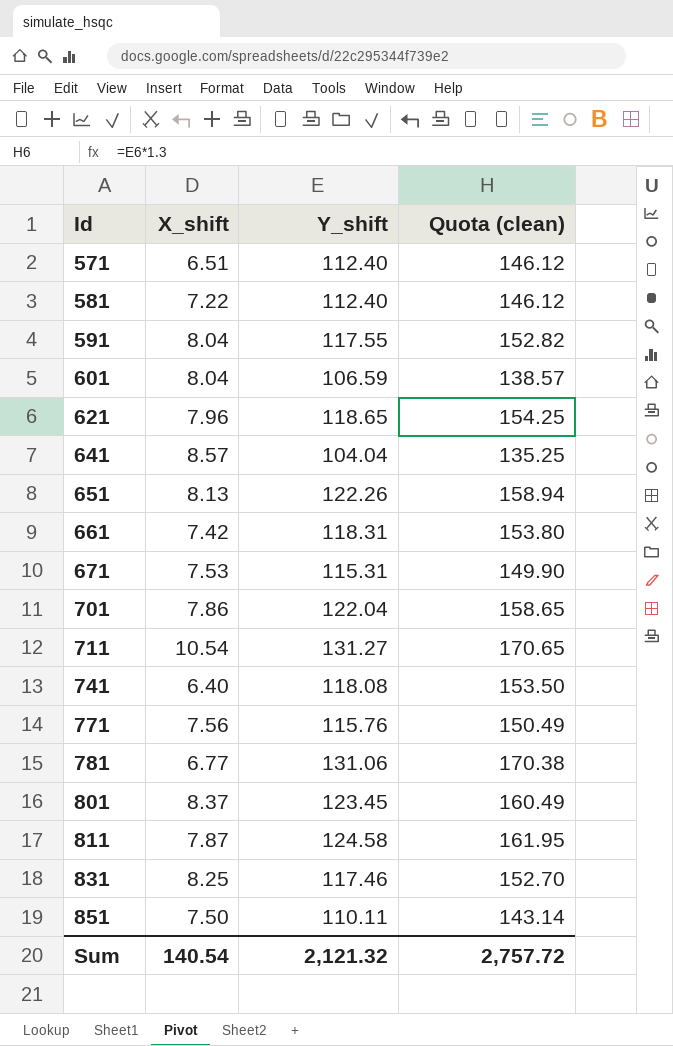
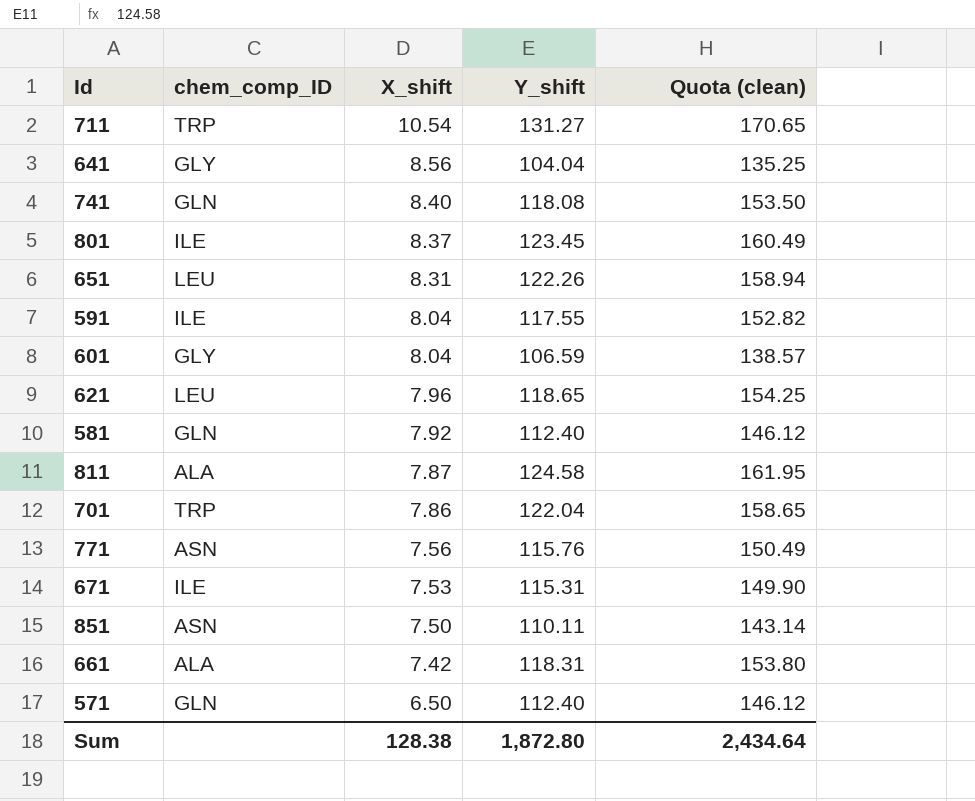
row order: Id ascending -> X_shift descending
column chem_comp_ID | position: none -> 2
row 781: 6.77 | 131.06 | 170.38 -> none
row 831: 8.25 | 117.46 | 152.70 -> none
641 | X_shift: 8.57 -> 8.56
741 | X_shift: 6.40 -> 8.40
651 | X_shift: 8.13 -> 8.31
581 | X_shift: 7.22 -> 7.92
571 | X_shift: 6.51 -> 6.50
Sum | X_shift: 140.54 -> 128.38
Sum | Y_shift: 2,121.32 -> 1,872.80
Sum | Quota (clean): 2,757.72 -> 2,434.64

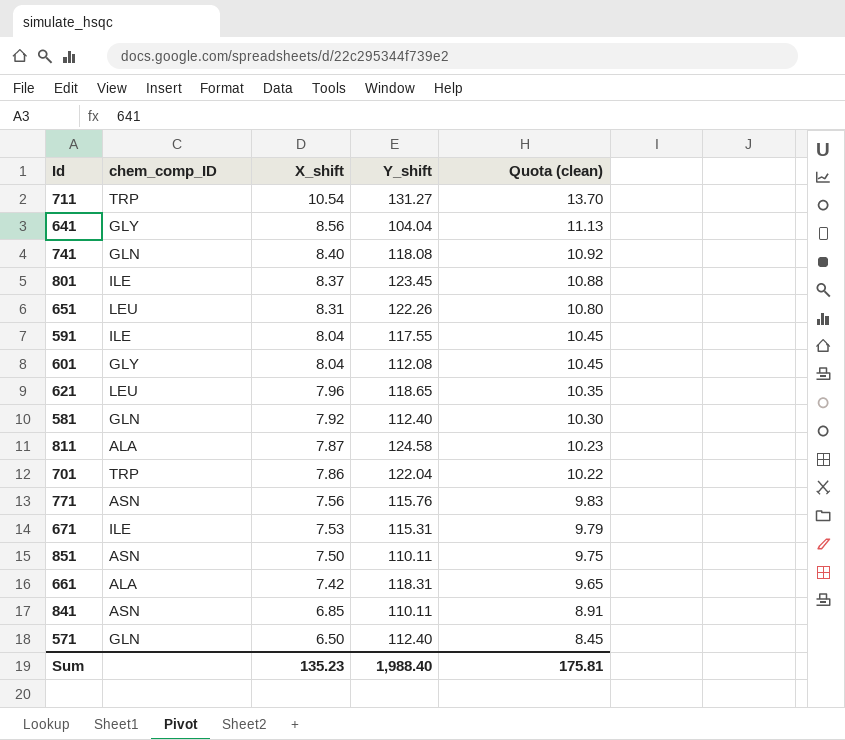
column Quota (clean) | formula: [Y_shift] * 1.3 -> [X_shift] * 1.3
601 | Y_shift: 106.59 -> 112.08
row 841: none -> ASN | 6.85 | 110.11 | 8.91
Sum | X_shift: 128.38 -> 135.23
Sum | Y_shift: 1,872.80 -> 1,988.40
Sum | Quota (clean): 2,434.64 -> 175.81

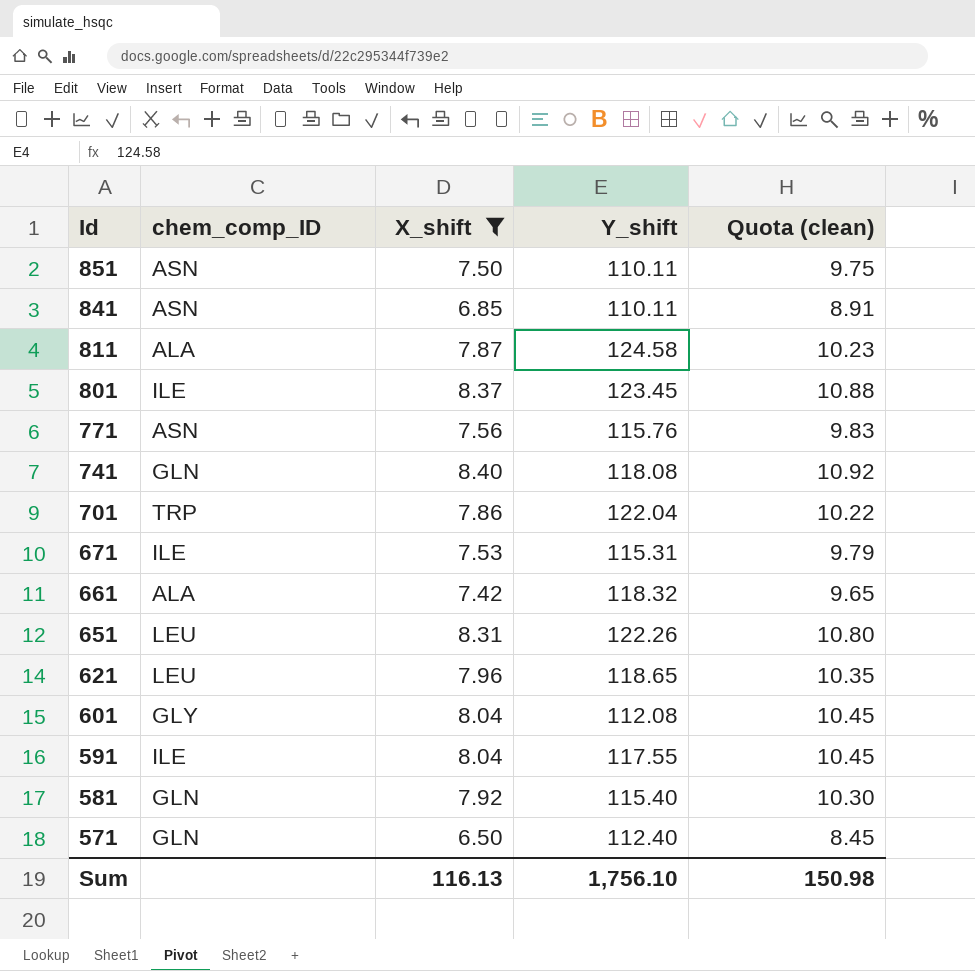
filter: none -> X_shift <= 8.40
row order: X_shift descending -> Id descending
661 | Y_shift: 118.31 -> 118.32
581 | Y_shift: 112.40 -> 115.40
Sum | X_shift: 135.23 -> 116.13
Sum | Y_shift: 1,988.40 -> 1,756.10
Sum | Quota (clean): 175.81 -> 150.98

